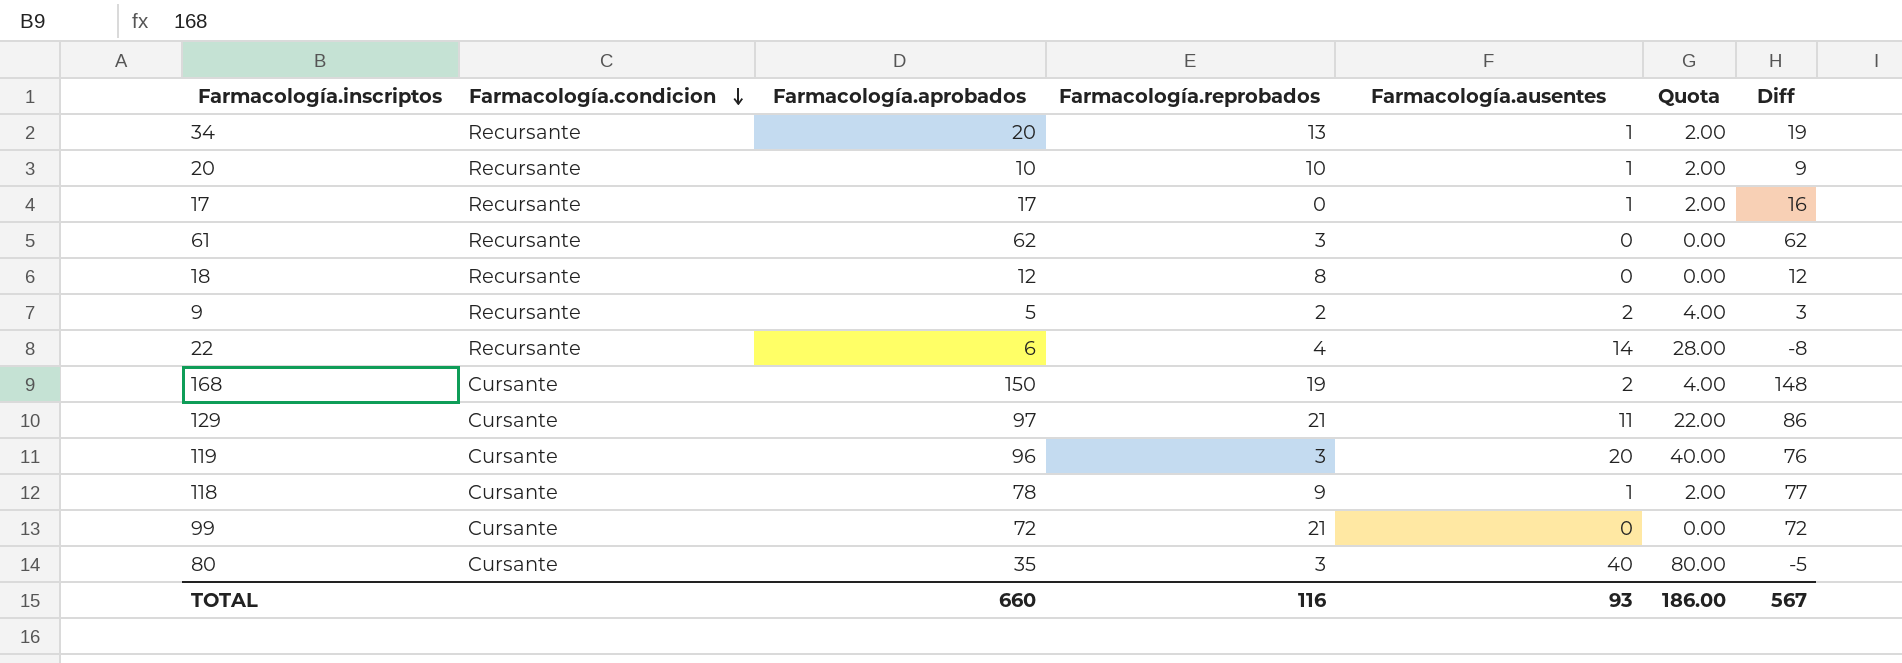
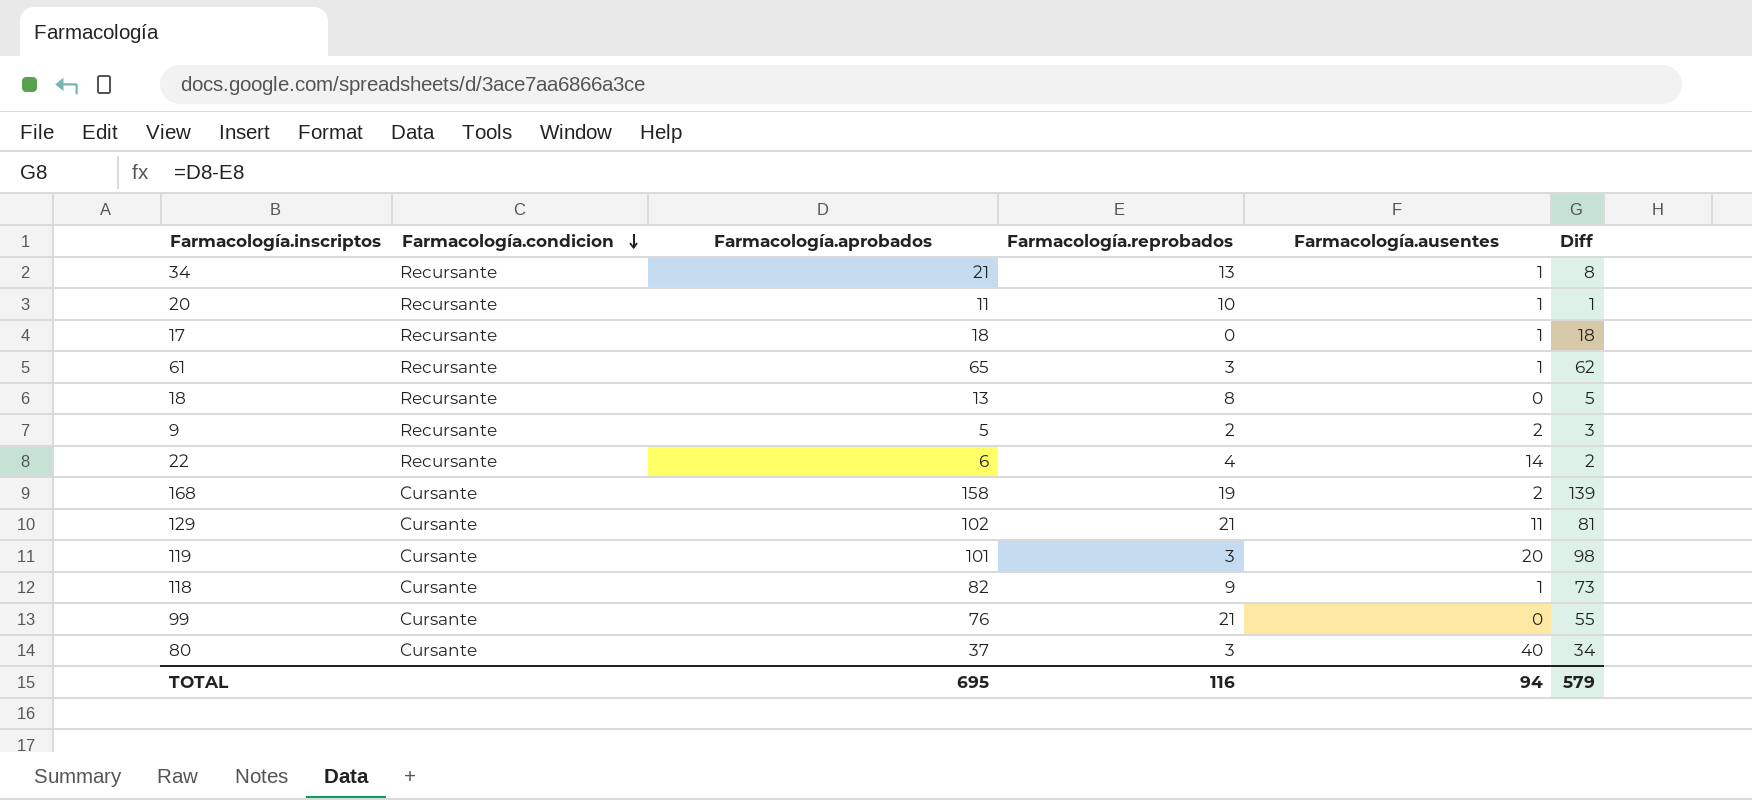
column Quota | formula: [Farmacología.ausentes] * 2 -> none
column Diff | formula: [Farmacología.aprobados] - [Farmacología.ausentes] -> [Farmacología.aprobados] - [Farmacología.reprobados]
34 | Farmacología.aprobados: 20 -> 21
20 | Farmacología.aprobados: 10 -> 11
17 | Farmacología.aprobados: 17 -> 18
61 | Farmacología.aprobados: 62 -> 65
61 | Farmacología.ausentes: 0 -> 1
18 | Farmacología.aprobados: 12 -> 13
168 | Farmacología.aprobados: 150 -> 158
129 | Farmacología.aprobados: 97 -> 102
119 | Farmacología.aprobados: 96 -> 101
118 | Farmacología.aprobados: 78 -> 82
99 | Farmacología.aprobados: 72 -> 76
80 | Farmacología.aprobados: 35 -> 37
TOTAL | Farmacología.aprobados: 660 -> 695
TOTAL | Farmacología.ausentes: 93 -> 94
TOTAL | Diff: 567 -> 579

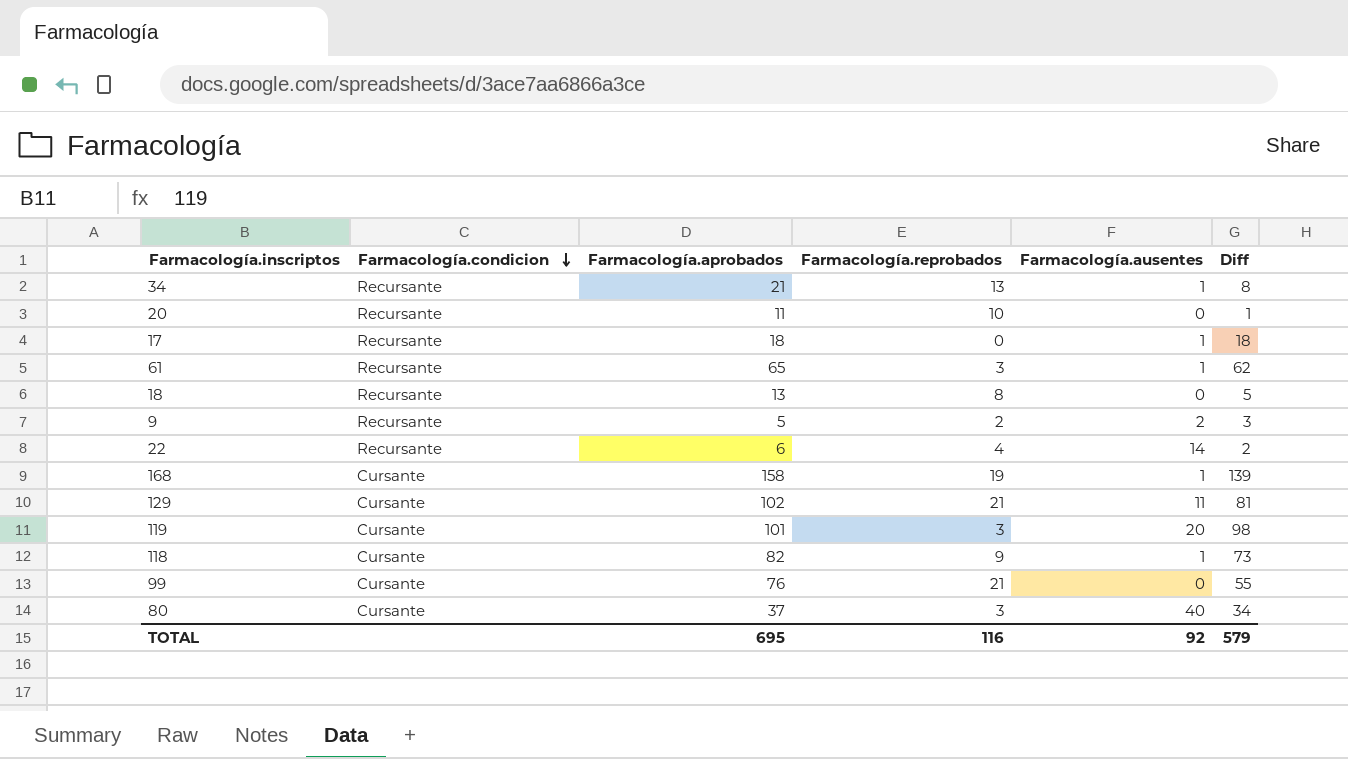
20 | Farmacología.ausentes: 1 -> 0
168 | Farmacología.ausentes: 2 -> 1
TOTAL | Farmacología.ausentes: 94 -> 92

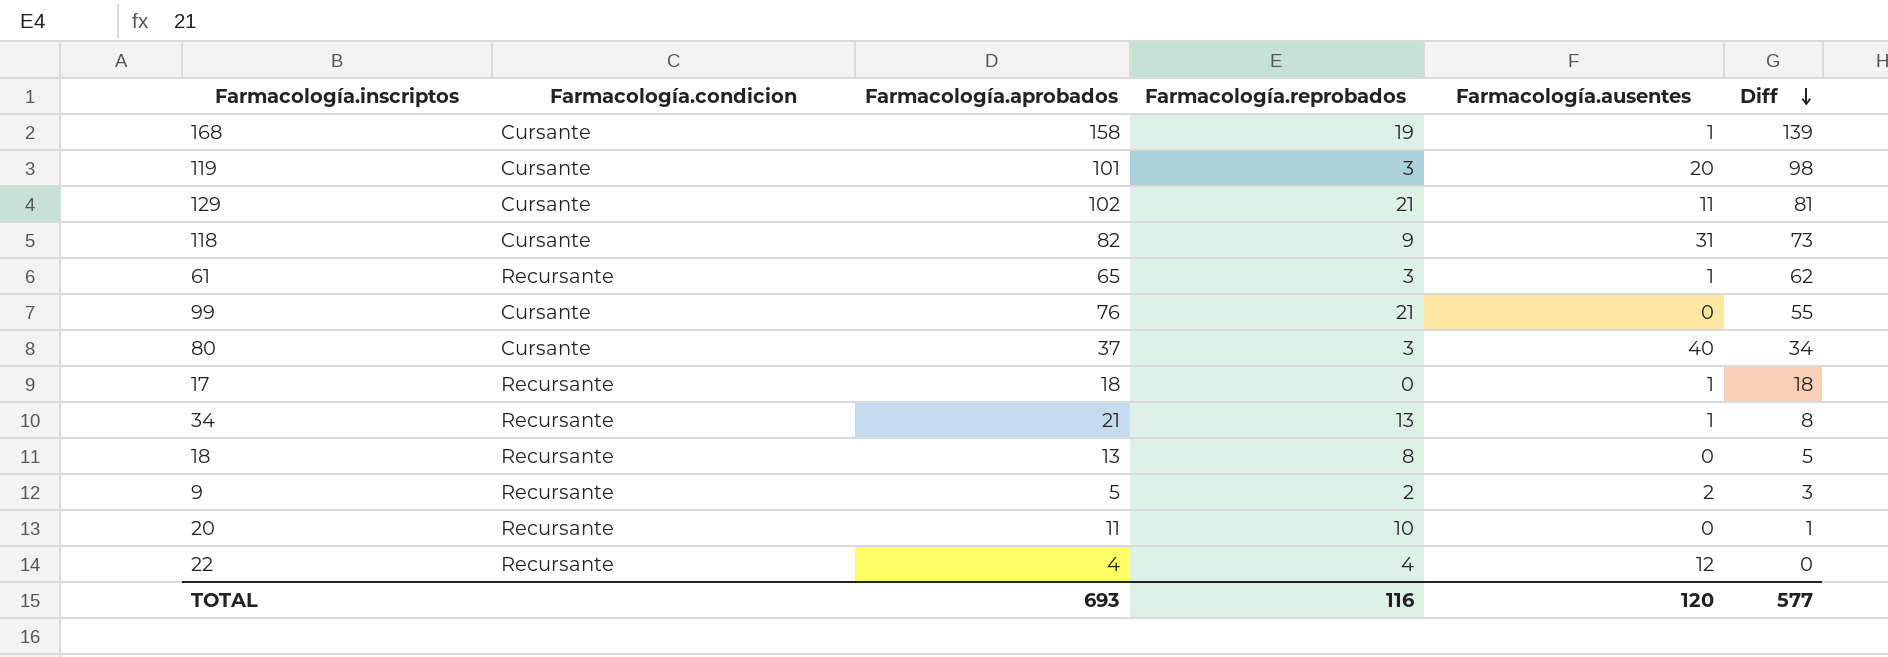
row order: Farmacología.condicion descending -> Diff descending
118 | Farmacología.ausentes: 1 -> 31
22 | Farmacología.aprobados: 6 -> 4
22 | Farmacología.ausentes: 14 -> 12
22 | Diff: 2 -> 0
TOTAL | Farmacología.aprobados: 695 -> 693
TOTAL | Farmacología.ausentes: 92 -> 120
TOTAL | Diff: 579 -> 577

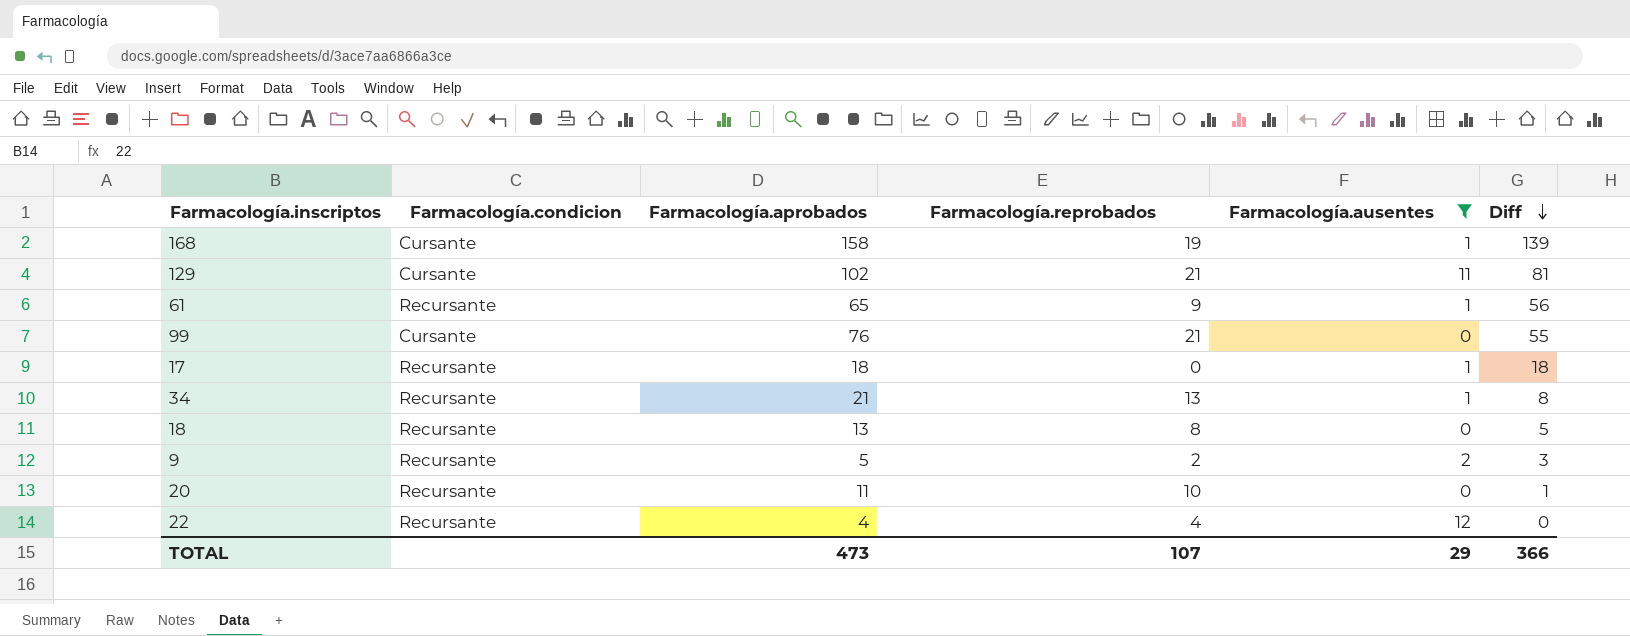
filter: none -> Farmacología.ausentes <= 12
61 | Farmacología.reprobados: 3 -> 9
61 | Diff: 62 -> 56
TOTAL | Farmacología.aprobados: 693 -> 473
TOTAL | Farmacología.reprobados: 116 -> 107
TOTAL | Farmacología.ausentes: 120 -> 29
TOTAL | Diff: 577 -> 366

